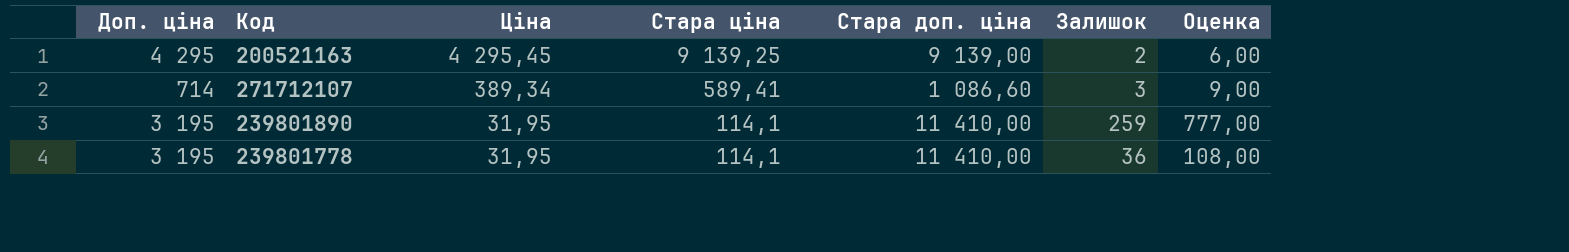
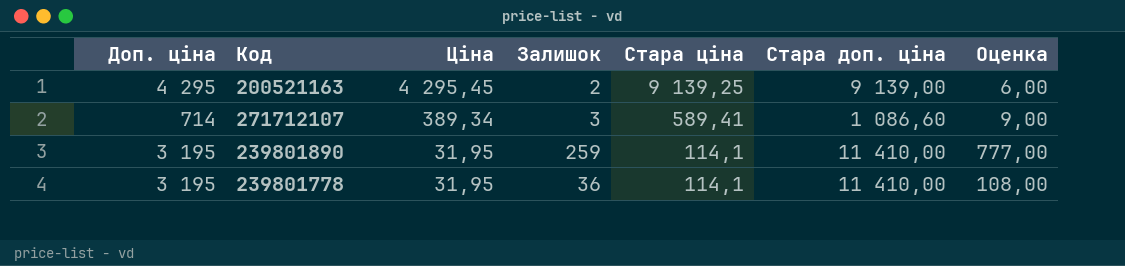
column Залишок | position: 6 -> 4

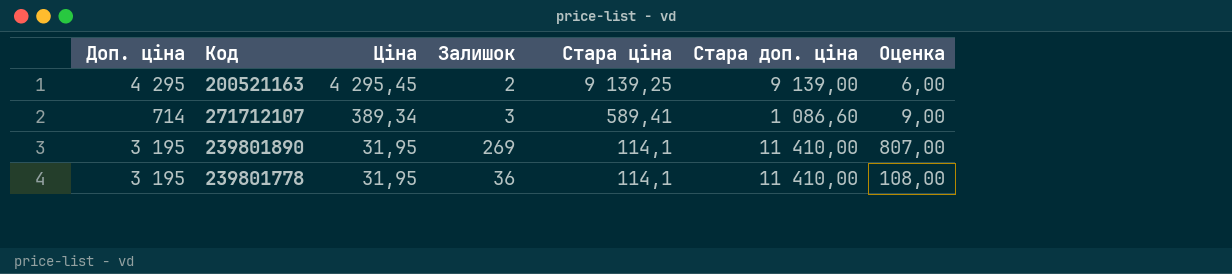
239801890 | Залишок: 259 -> 269
239801890 | Оценка: 777,00 -> 807,00

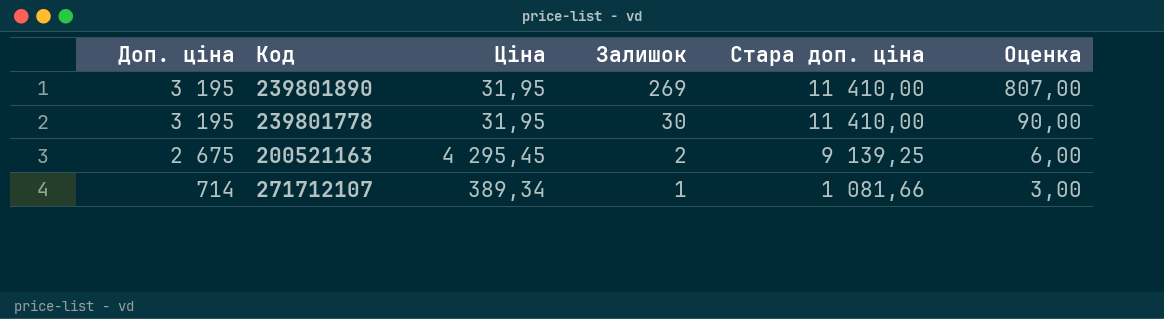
row order: Ціна descending -> Доп. ціна descending
column Стара ціна | position: 5 -> none
239801778 | Залишок: 36 -> 30
239801778 | Оценка: 108,00 -> 90,00
200521163 | Доп. ціна: 4 295 -> 2 675
200521163 | Стара доп. ціна: 9 139,00 -> 9 139,25
271712107 | Залишок: 3 -> 1
271712107 | Стара доп. ціна: 1 086,60 -> 1 081,66
271712107 | Оценка: 9,00 -> 3,00

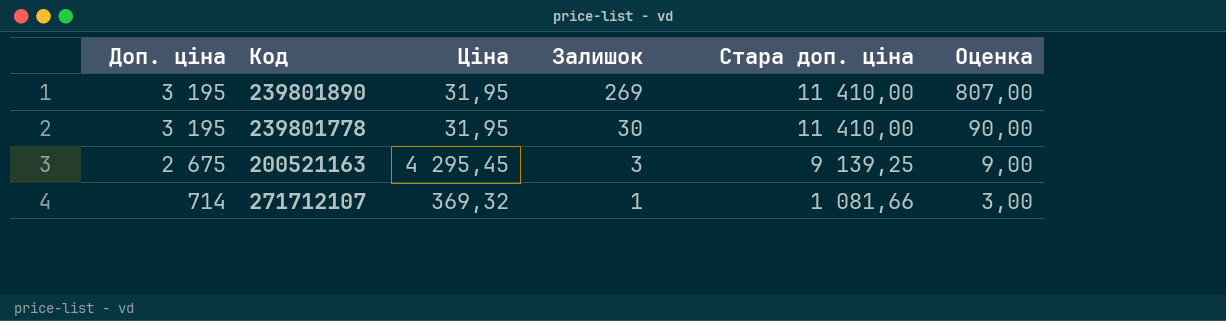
200521163 | Залишок: 2 -> 3
200521163 | Оценка: 6,00 -> 9,00
271712107 | Ціна: 389,34 -> 369,32

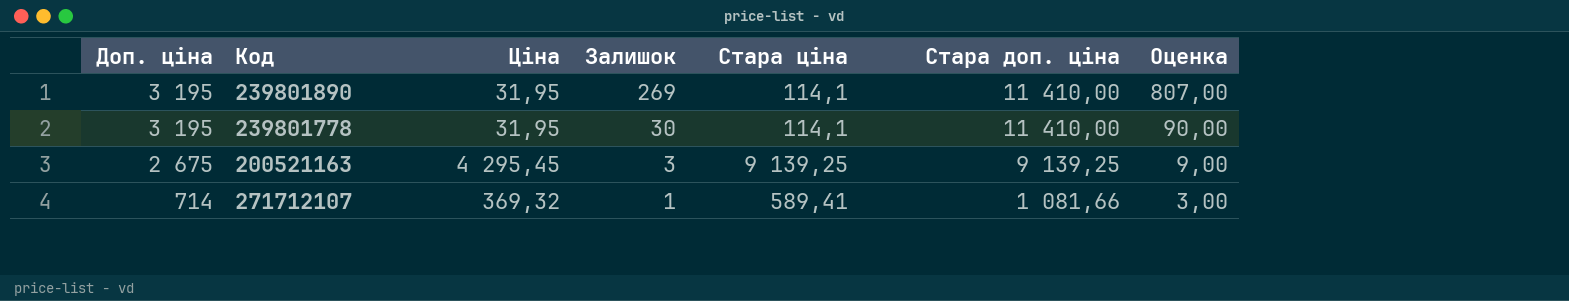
column Стара ціна | position: none -> 5

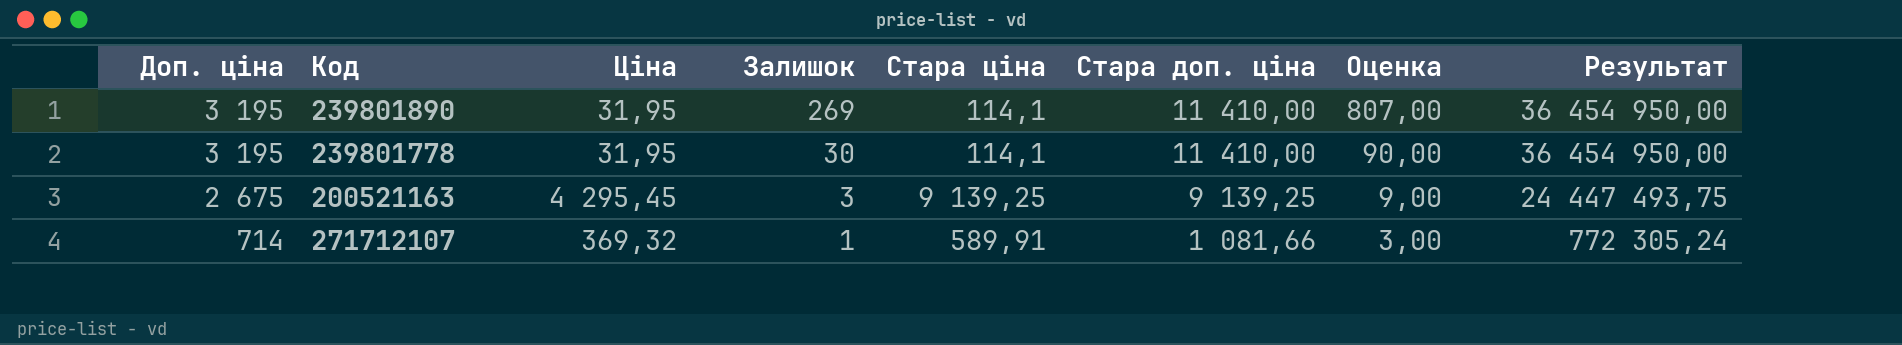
column Результат | formula: none -> [Доп. ціна] * [Стара доп. ціна]
271712107 | Стара ціна: 589,41 -> 589,91

